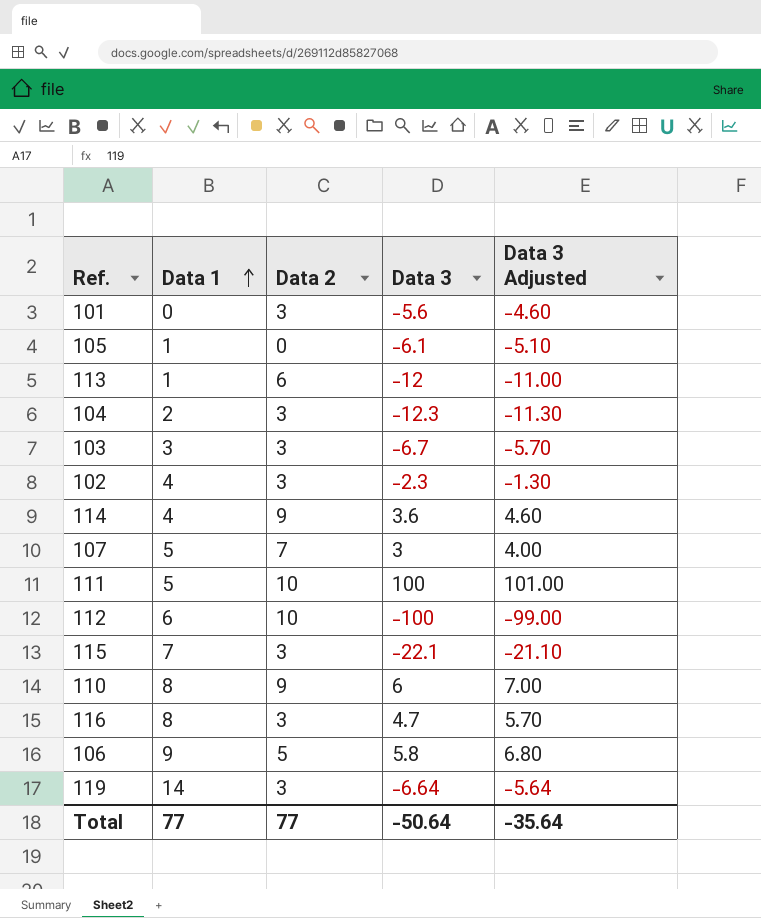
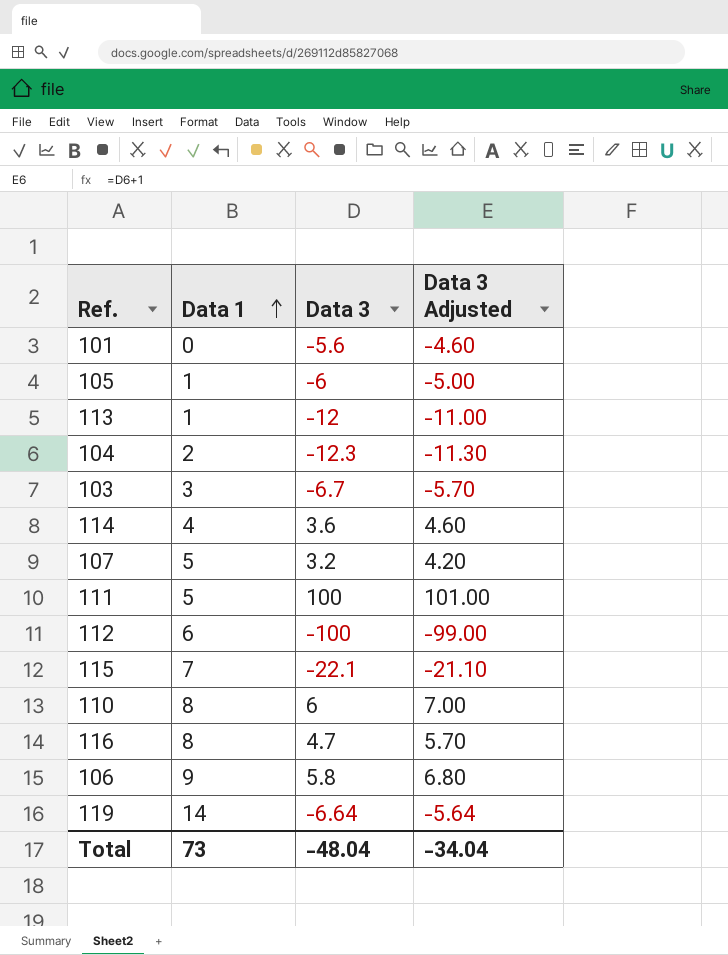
column Data 2 | position: 3 -> none
row 102: 4 | 3 | -2.3 | -1.30 -> none
105 | Data 3: -6.1 -> -6
105 | Data 3 Adjusted: -5.10 -> -5.00
107 | Data 3: 3 -> 3.2
107 | Data 3 Adjusted: 4.00 -> 4.20
Total | Data 1: 77 -> 73
Total | Data 3: -50.64 -> -48.04
Total | Data 3 Adjusted: -35.64 -> -34.04

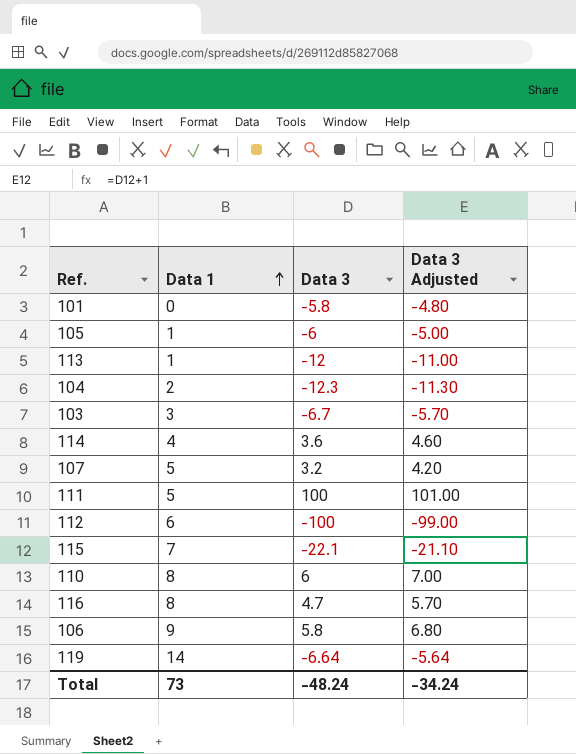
101 | Data 3: -5.6 -> -5.8
101 | Data 3 Adjusted: -4.60 -> -4.80
Total | Data 3: -48.04 -> -48.24
Total | Data 3 Adjusted: -34.04 -> -34.24

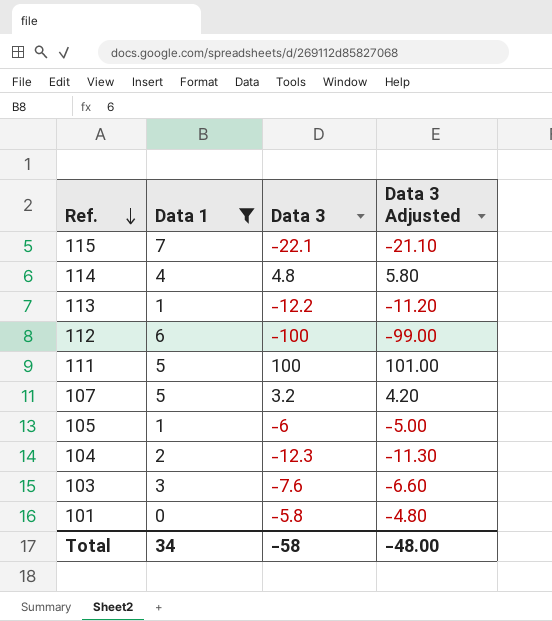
filter: none -> Data 1 <= 7
row order: Data 1 ascending -> Ref. descending
114 | Data 3: 3.6 -> 4.8
114 | Data 3 Adjusted: 4.60 -> 5.80
113 | Data 3: -12 -> -12.2
113 | Data 3 Adjusted: -11.00 -> -11.20
103 | Data 3: -6.7 -> -7.6
103 | Data 3 Adjusted: -5.70 -> -6.60
Total | Data 1: 73 -> 34
Total | Data 3: -48.24 -> -58
Total | Data 3 Adjusted: -34.24 -> -48.00

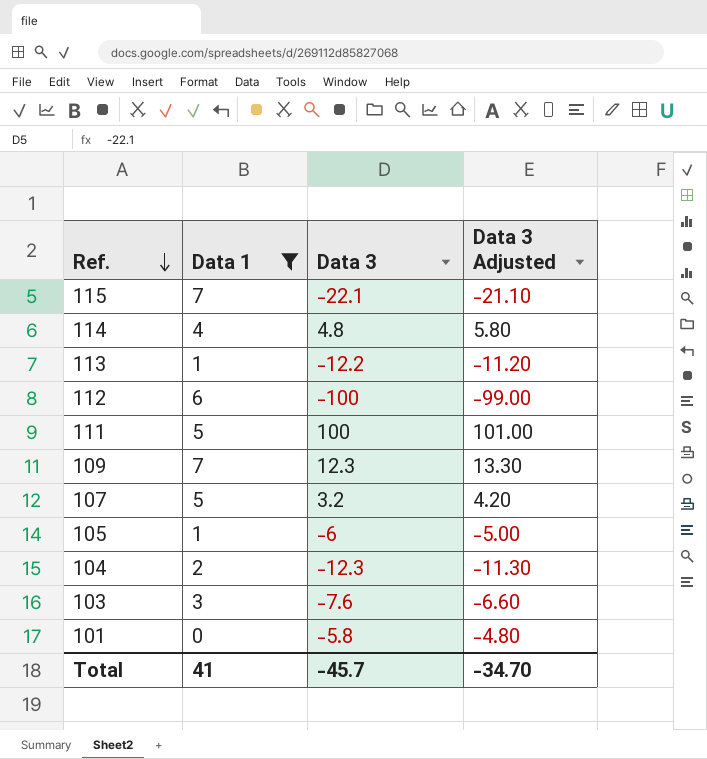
row 109: none -> 7 | 12.3 | 13.30
Total | Data 1: 34 -> 41
Total | Data 3: -58 -> -45.7
Total | Data 3 Adjusted: -48.00 -> -34.70

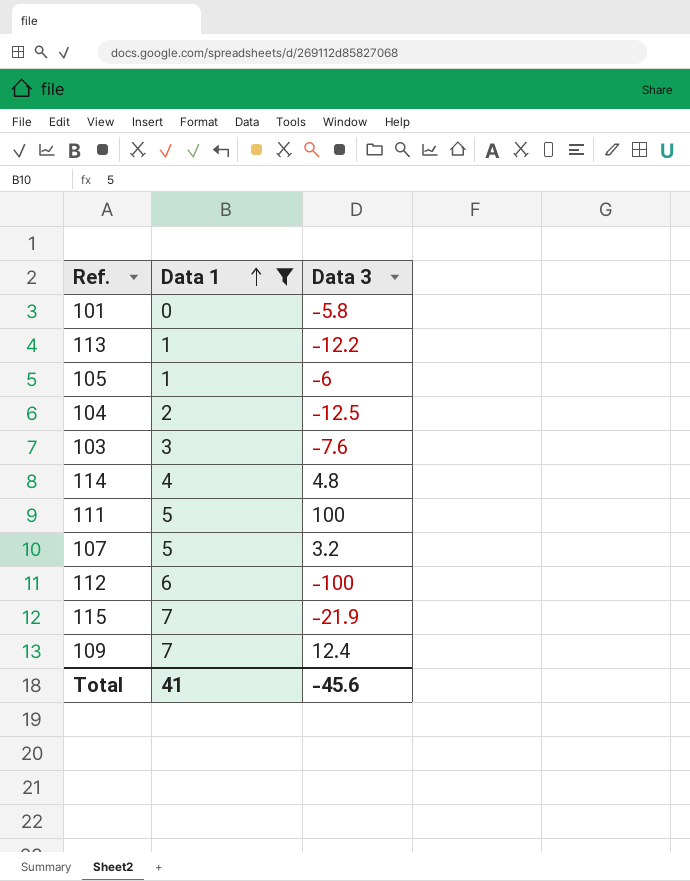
row order: Ref. descending -> Data 1 ascending
column Data 3 Adjusted | formula: [Data 3] + 1 -> none
104 | Data 3: -12.3 -> -12.5
115 | Data 3: -22.1 -> -21.9
109 | Data 3: 12.3 -> 12.4
Total | Data 3: -45.7 -> -45.6

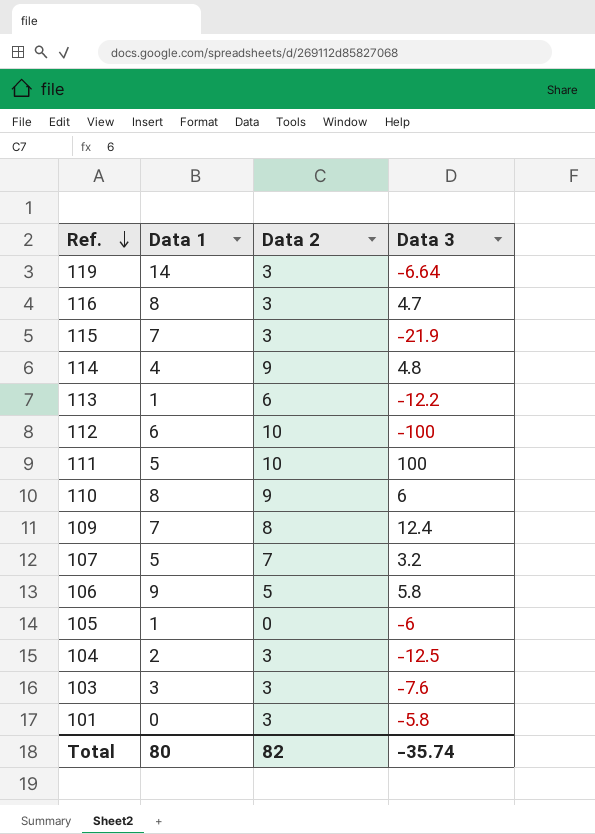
filter: Data 1 <= 7 -> none
row order: Data 1 ascending -> Ref. descending
column Data 2 | position: none -> 3
Total | Data 1: 41 -> 80
Total | Data 3: -45.6 -> -35.74

